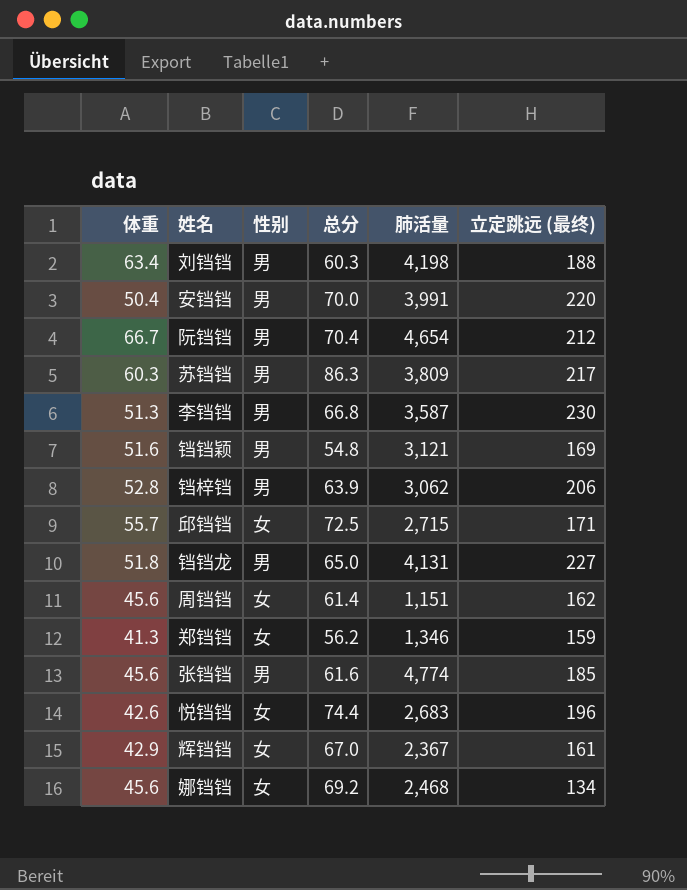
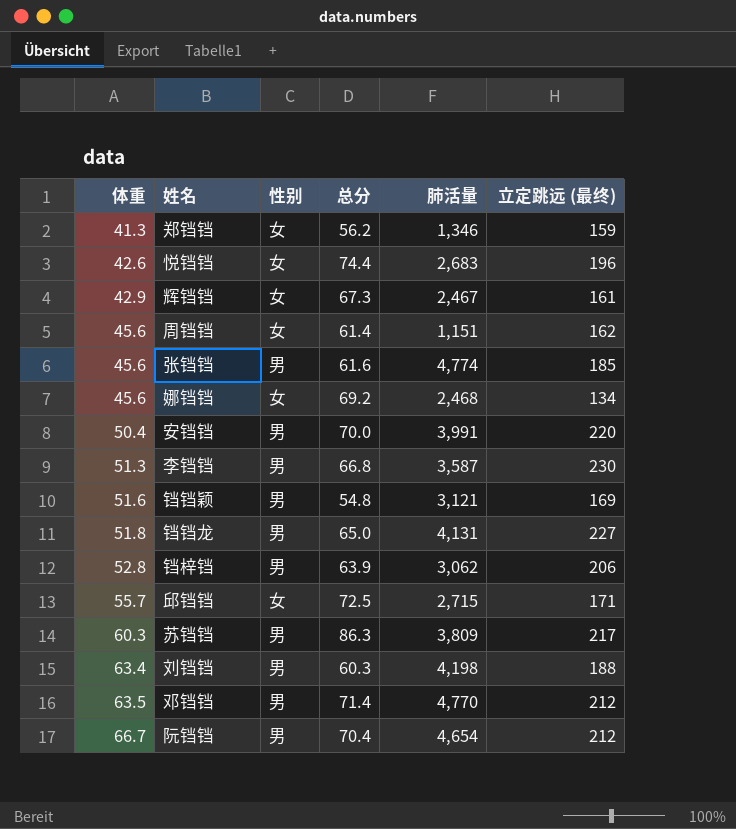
row order: none -> 体重 ascending
辉铛铛 | 总分: 67.0 -> 67.3
辉铛铛 | 肺活量: 2,367 -> 2,467
row 邓铛铛: none -> 63.5 | 男 | 71.4 | 4,770 | 212

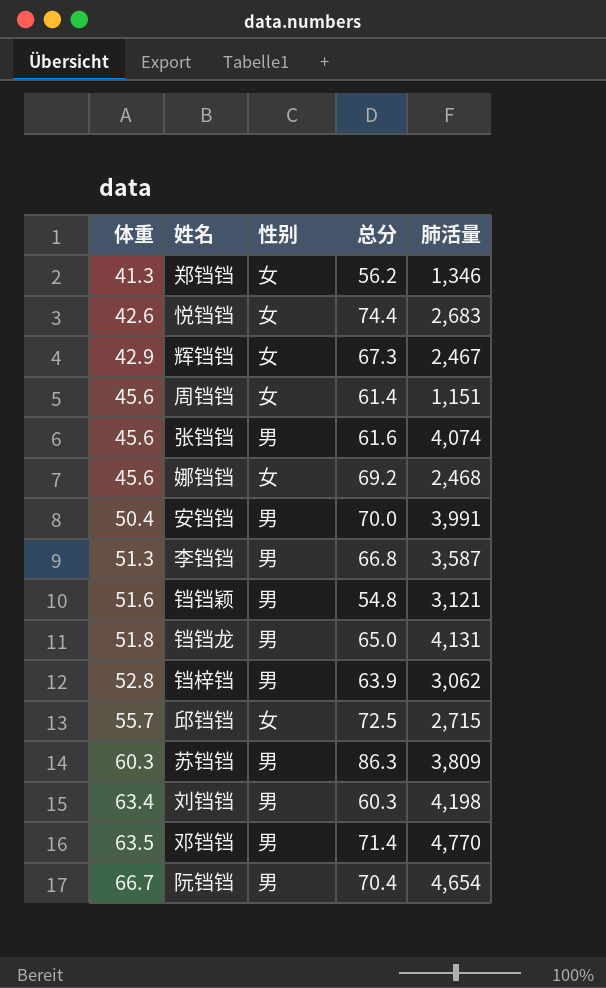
column 立定跳远 (最终) | position: 6 -> none
张铛铛 | 肺活量: 4,774 -> 4,074

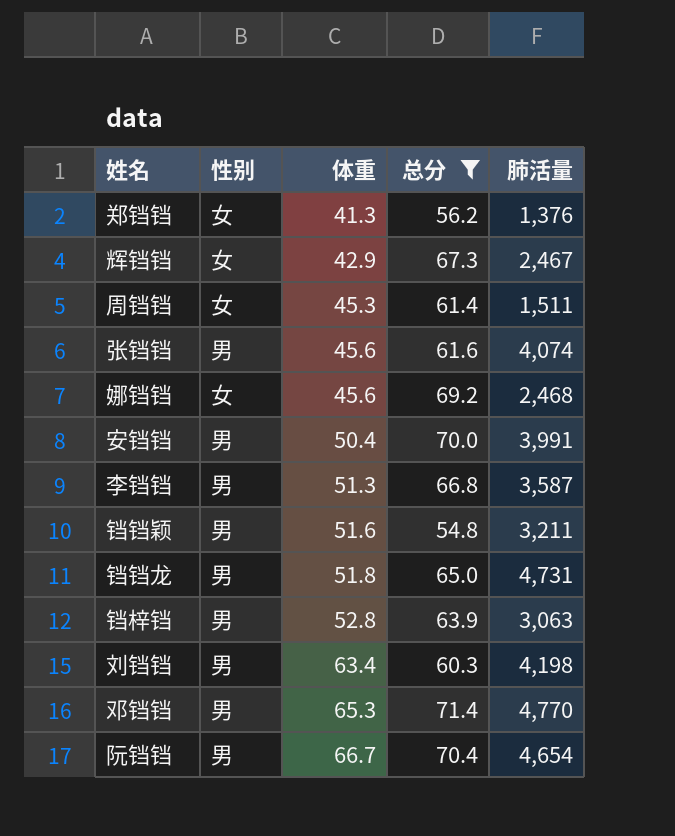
filter: none -> 总分 <= 71.4
column 体重 | position: 1 -> 3
郑铛铛 | 肺活量: 1,346 -> 1,376
周铛铛 | 体重: 45.6 -> 45.3
周铛铛 | 肺活量: 1,151 -> 1,511
铛铛颖 | 肺活量: 3,121 -> 3,211
铛铛龙 | 肺活量: 4,131 -> 4,731
铛梓铛 | 肺活量: 3,062 -> 3,063
邓铛铛 | 体重: 63.5 -> 65.3

